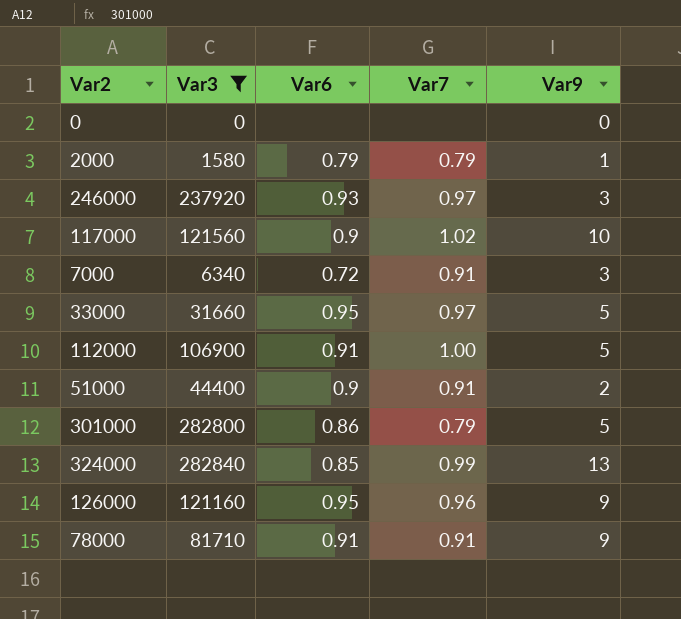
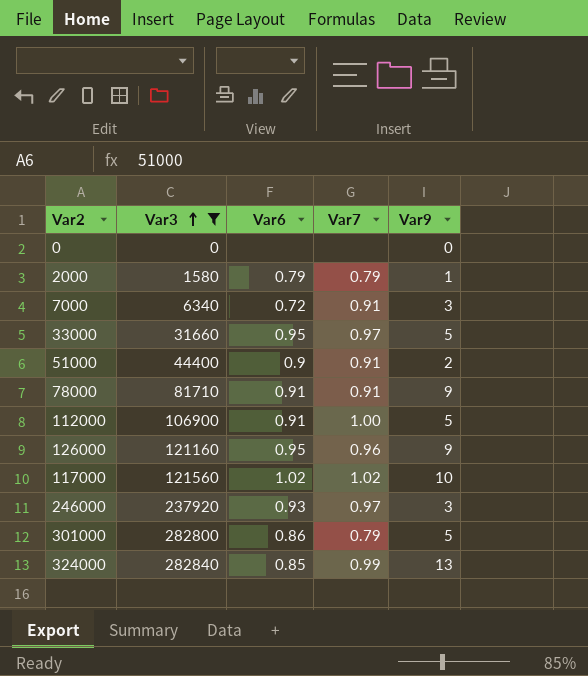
row order: none -> Var3 ascending
117000 | Var6: 0.9 -> 1.02

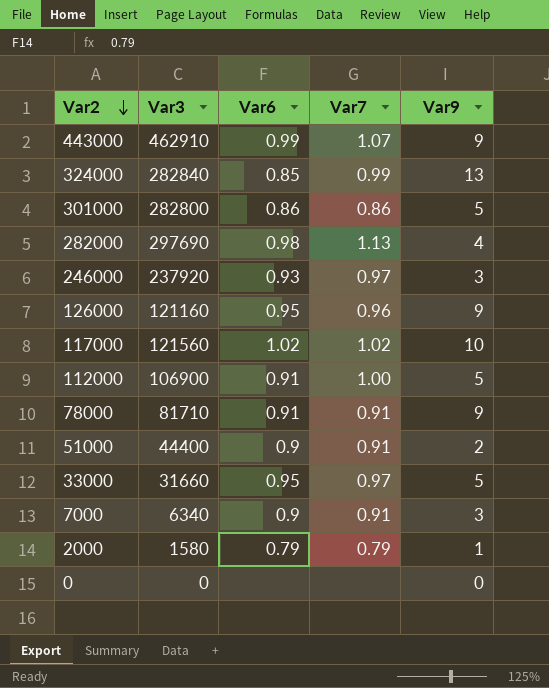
filter: Var3 <= 282840 -> none
row order: Var3 ascending -> Var2 descending
301000 | Var7: 0.79 -> 0.86
7000 | Var6: 0.72 -> 0.9

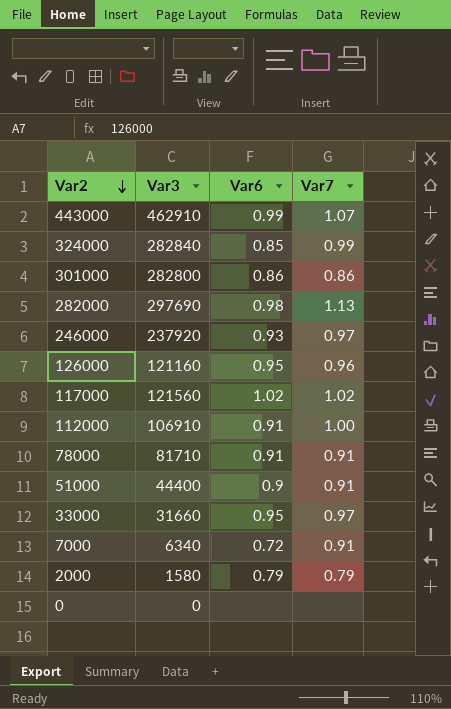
column Var9 | position: 5 -> none
112000 | Var3: 106900 -> 106910
7000 | Var6: 0.9 -> 0.72

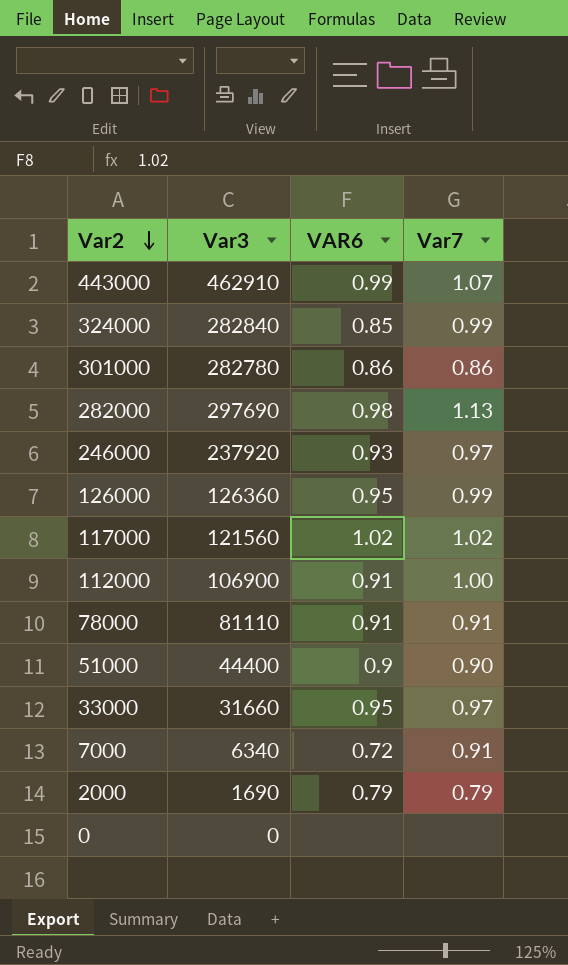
column name: Var6 -> VAR6
301000 | Var3: 282800 -> 282780
126000 | Var3: 121160 -> 126360
126000 | Var7: 0.96 -> 0.99
112000 | Var3: 106910 -> 106900
78000 | Var3: 81710 -> 81110
51000 | Var7: 0.91 -> 0.90
2000 | Var3: 1580 -> 1690

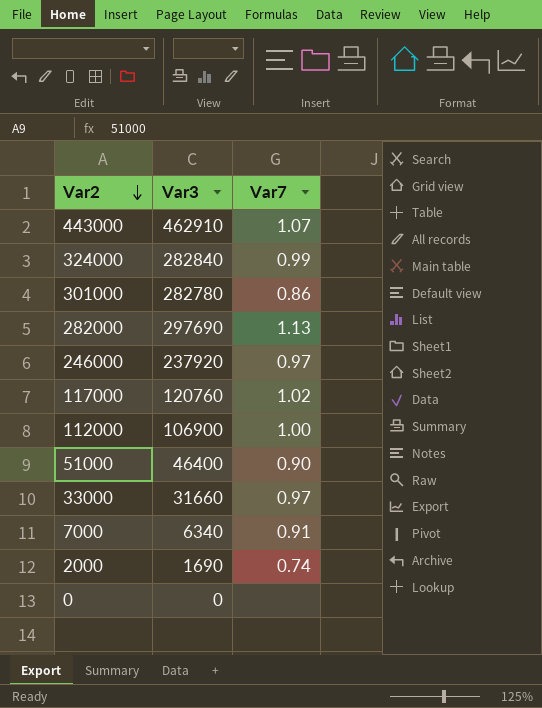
column VAR6 | position: 3 -> none
row 126000: 126360 | 0.95 | 0.99 -> none
row 78000: 81110 | 0.91 | 0.91 -> none
117000 | Var3: 121560 -> 120760
51000 | Var3: 44400 -> 46400
2000 | Var7: 0.79 -> 0.74

